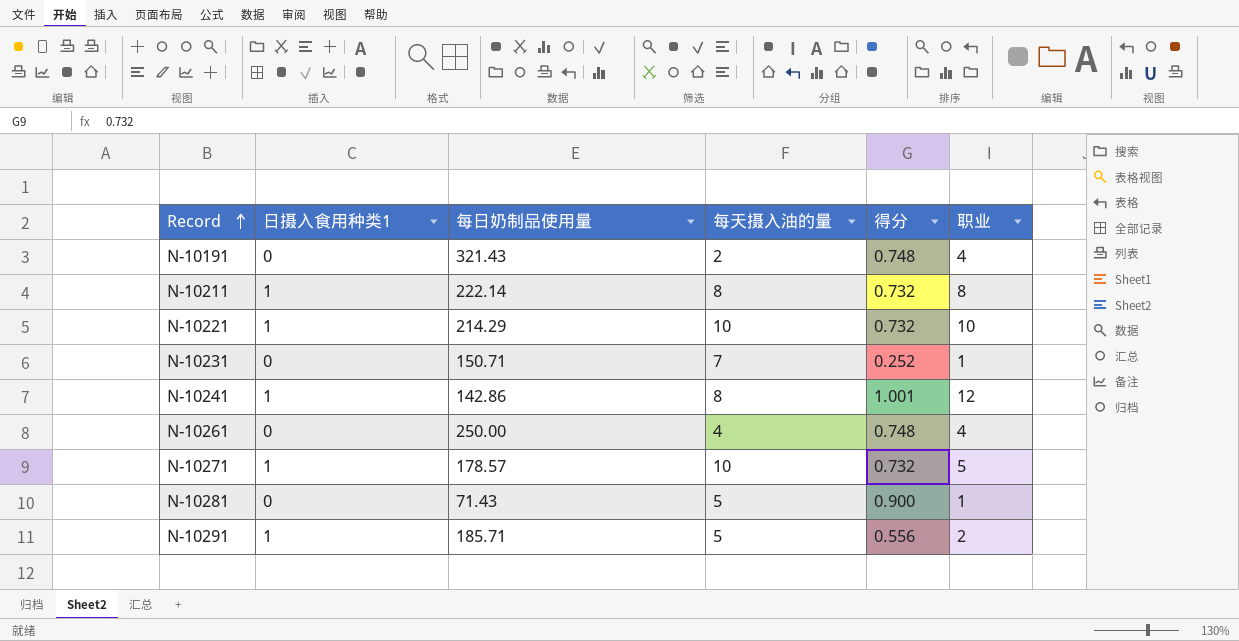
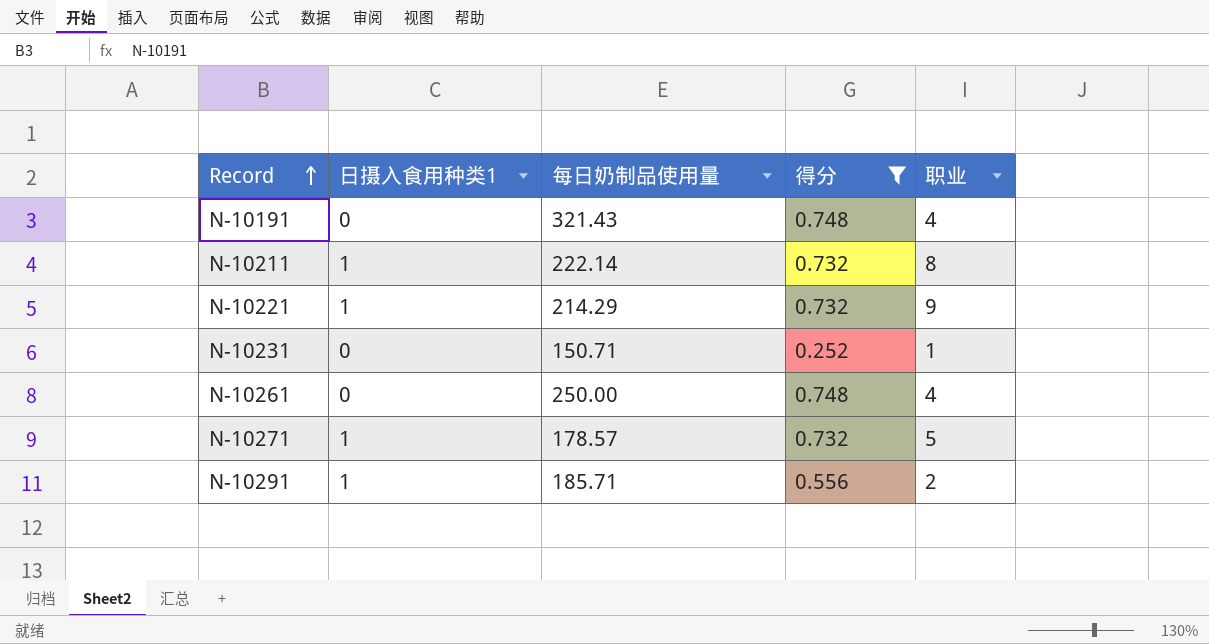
filter: none -> 得分 <= 0.748
column 每天摄入油的量 | position: 4 -> none
N-10221 | 职业: 10 -> 9

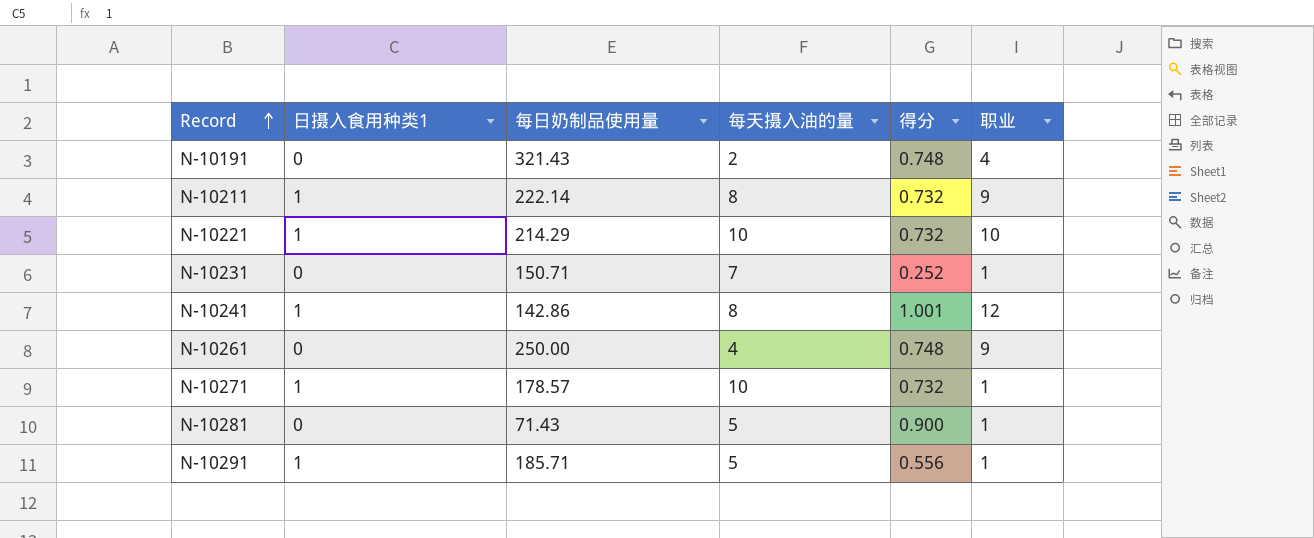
filter: 得分 <= 0.748 -> none
column 每天摄入油的量 | position: none -> 4
N-10211 | 职业: 8 -> 9
N-10221 | 职业: 9 -> 10
N-10261 | 职业: 4 -> 9
N-10271 | 职业: 5 -> 1
N-10291 | 职业: 2 -> 1

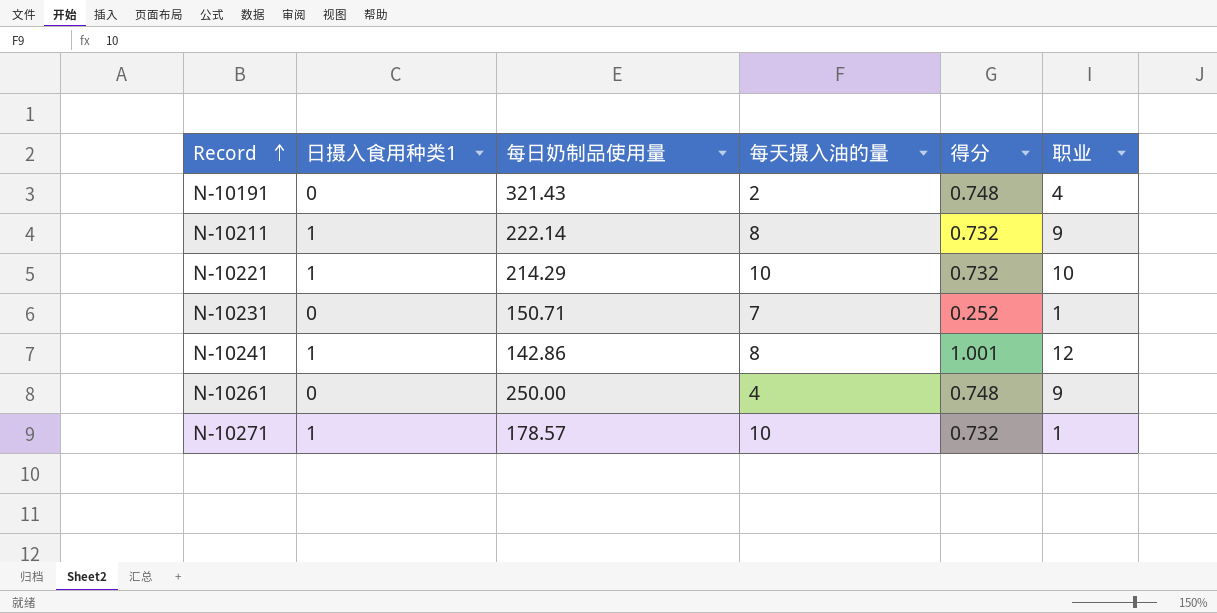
row N-10281: 0 | 71.43 | 5 | 0.900 | 1 -> none
row N-10291: 1 | 185.71 | 5 | 0.556 | 1 -> none

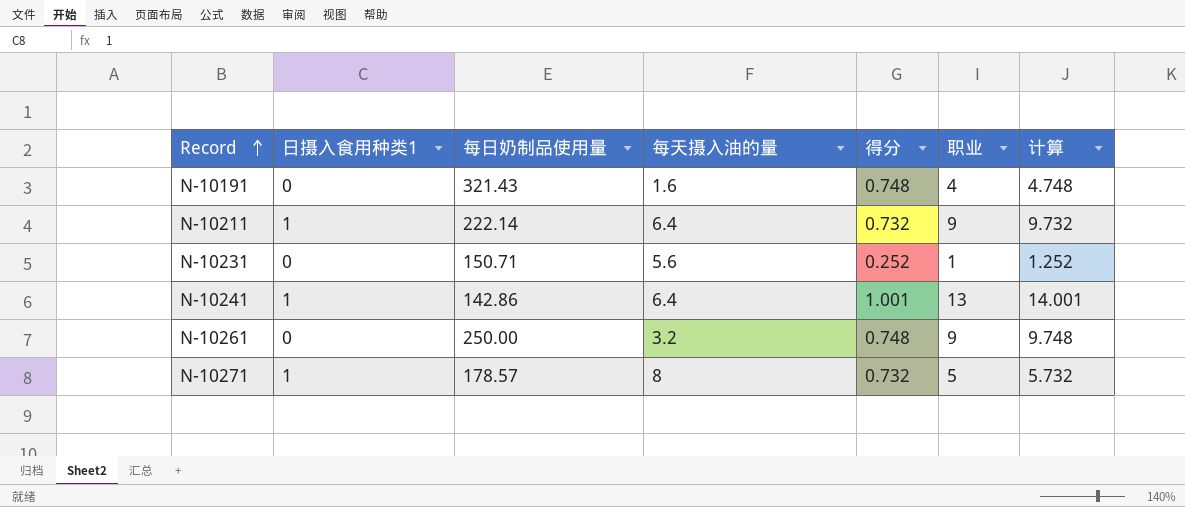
column 计算 | formula: none -> [得分] + [职业]
row N-10221: 1 | 214.29 | 10 | 0.732 | 10 -> none
N-10191 | 每天摄入油的量: 2 -> 1.6
N-10211 | 每天摄入油的量: 8 -> 6.4
N-10231 | 每天摄入油的量: 7 -> 5.6
N-10241 | 每天摄入油的量: 8 -> 6.4
N-10241 | 职业: 12 -> 13
N-10261 | 每天摄入油的量: 4 -> 3.2
N-10271 | 每天摄入油的量: 10 -> 8
N-10271 | 职业: 1 -> 5

